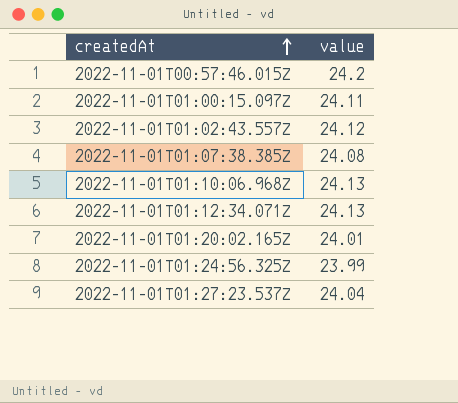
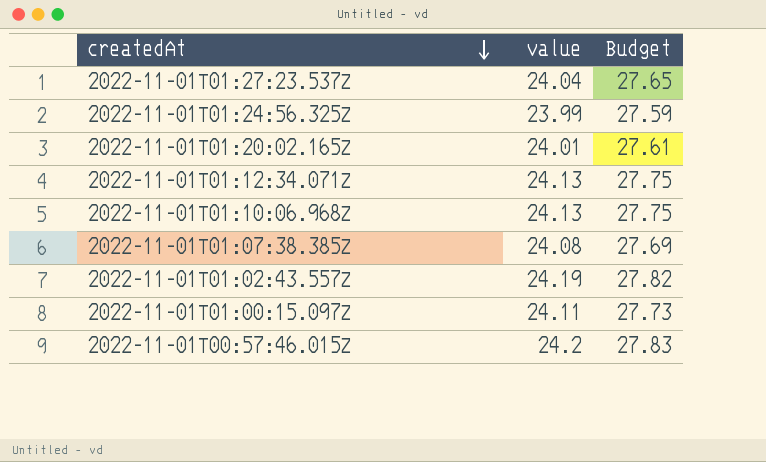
row order: createdAt ascending -> createdAt descending
column Budget | formula: none -> [value] * 1.15
2022-11-01T01:02:43.557Z | value: 24.12 -> 24.19

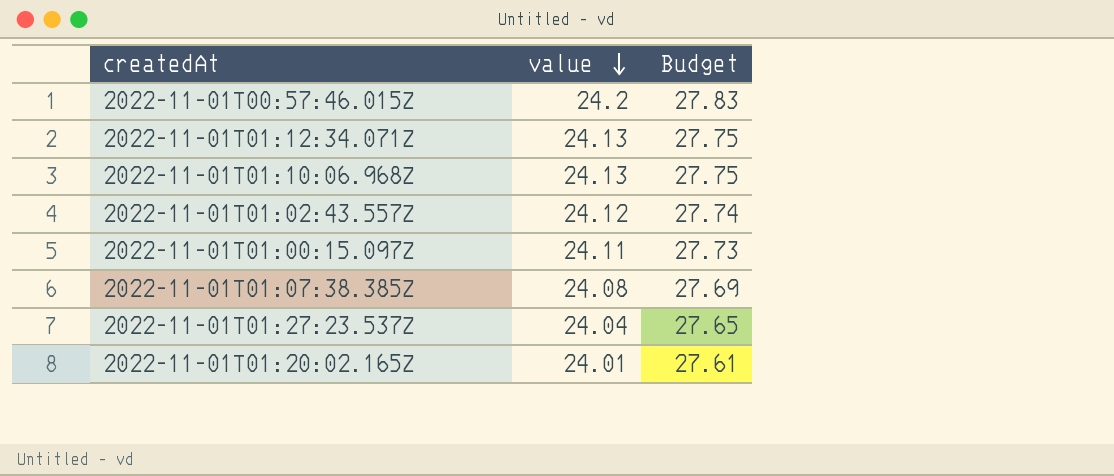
row order: createdAt descending -> value descending
row 2022-11-01T01:24:56.325Z: 23.99 | 27.59 -> none
2022-11-01T01:02:43.557Z | value: 24.19 -> 24.12
2022-11-01T01:02:43.557Z | Budget: 27.82 -> 27.74

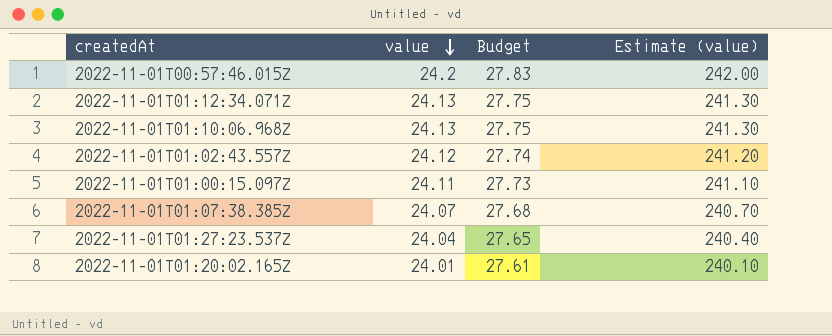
column Estimate (value) | formula: none -> [value] * 10
2022-11-01T01:07:38.385Z | value: 24.08 -> 24.07
2022-11-01T01:07:38.385Z | Budget: 27.69 -> 27.68

